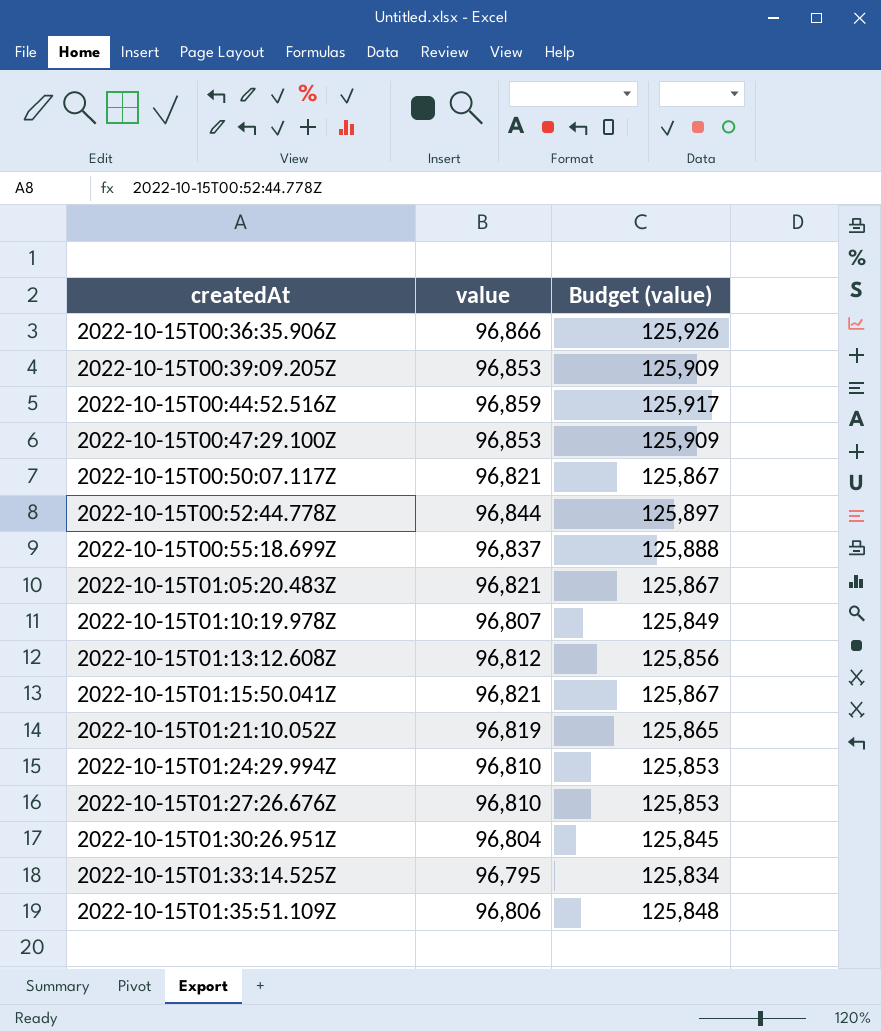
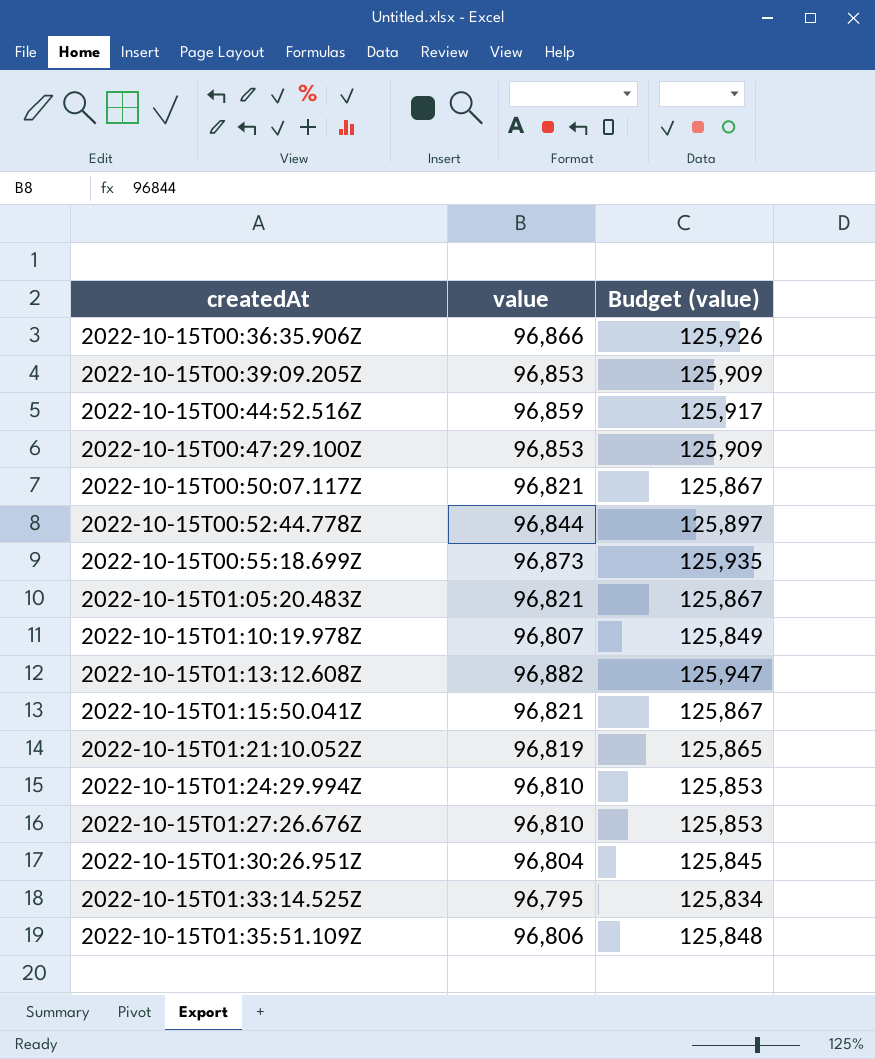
2022-10-15T00:55:18.699Z | value: 96,837 -> 96,873
2022-10-15T00:55:18.699Z | Budget (value): 125,888 -> 125,935
2022-10-15T01:13:12.608Z | value: 96,812 -> 96,882
2022-10-15T01:13:12.608Z | Budget (value): 125,856 -> 125,947

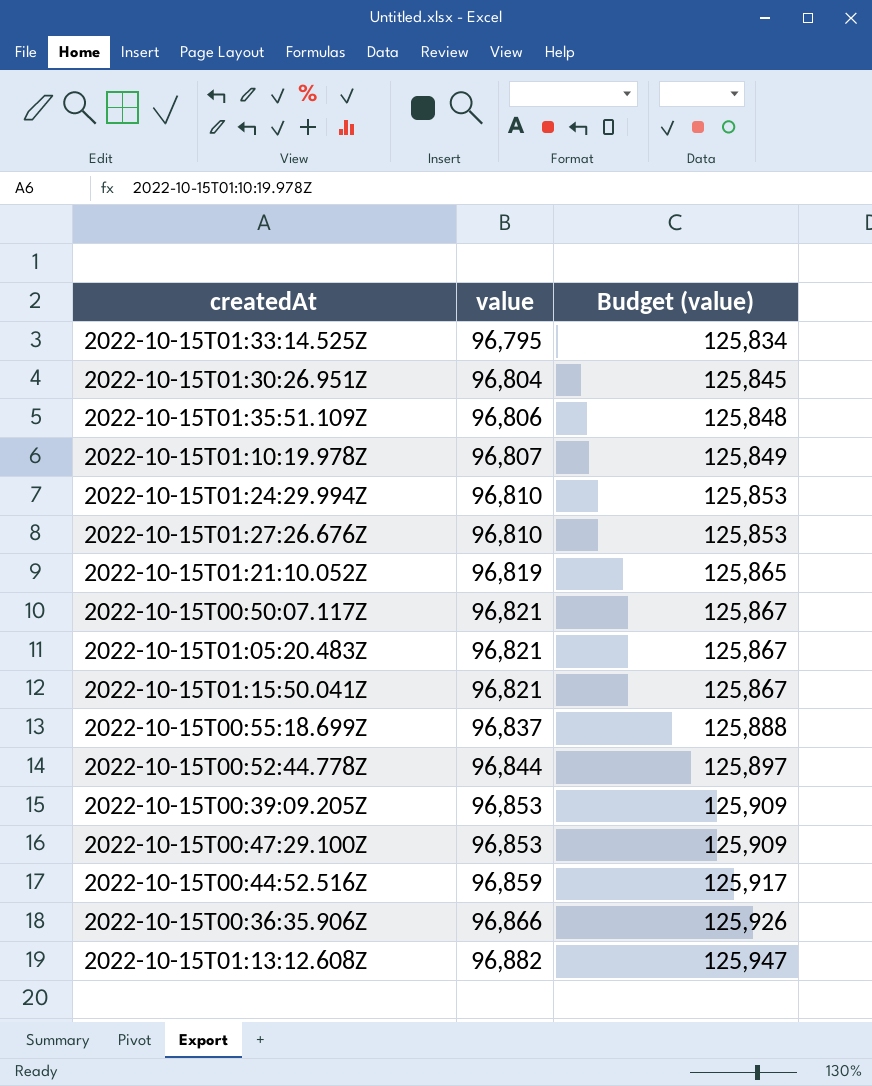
row order: createdAt ascending -> value ascending
2022-10-15T00:55:18.699Z | value: 96,873 -> 96,837
2022-10-15T00:55:18.699Z | Budget (value): 125,935 -> 125,888

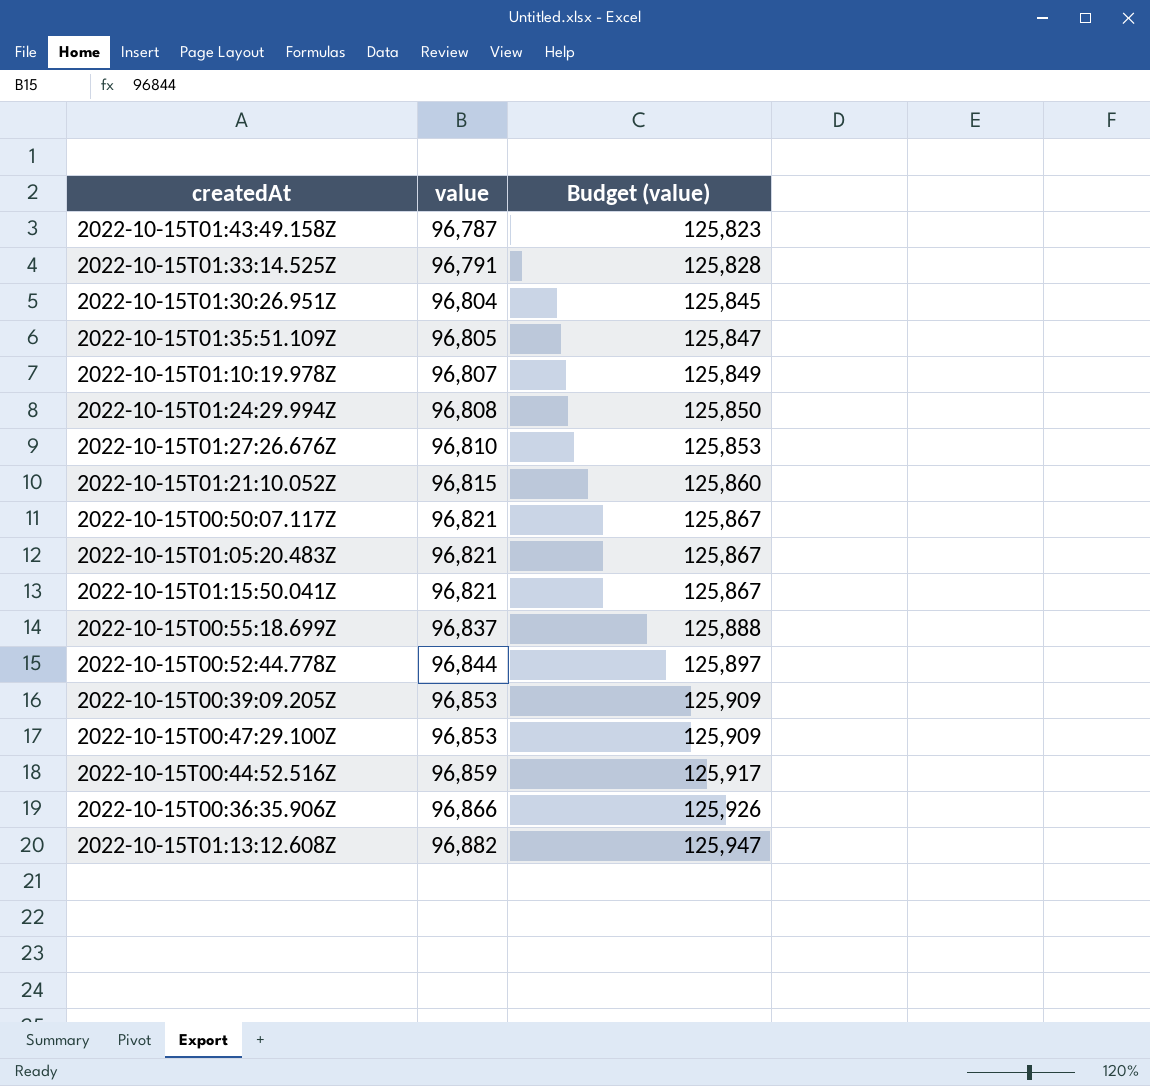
row 2022-10-15T01:43:49.158Z: none -> 96,787 | 125,823
2022-10-15T01:33:14.525Z | value: 96,795 -> 96,791
2022-10-15T01:33:14.525Z | Budget (value): 125,834 -> 125,828
2022-10-15T01:35:51.109Z | value: 96,806 -> 96,805
2022-10-15T01:35:51.109Z | Budget (value): 125,848 -> 125,847
2022-10-15T01:24:29.994Z | value: 96,810 -> 96,808
2022-10-15T01:24:29.994Z | Budget (value): 125,853 -> 125,850
2022-10-15T01:21:10.052Z | value: 96,819 -> 96,815
2022-10-15T01:21:10.052Z | Budget (value): 125,865 -> 125,860

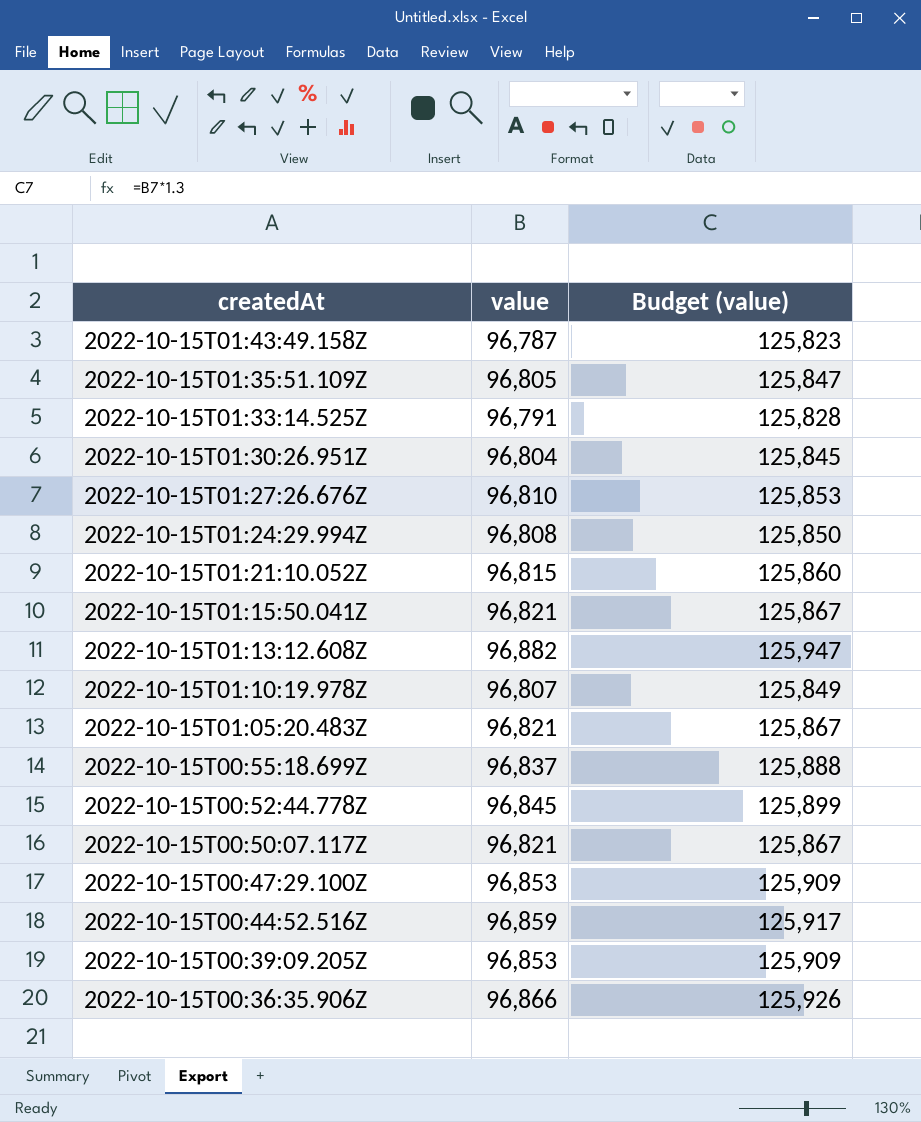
row order: value ascending -> createdAt descending
2022-10-15T00:52:44.778Z | value: 96,844 -> 96,845
2022-10-15T00:52:44.778Z | Budget (value): 125,897 -> 125,899

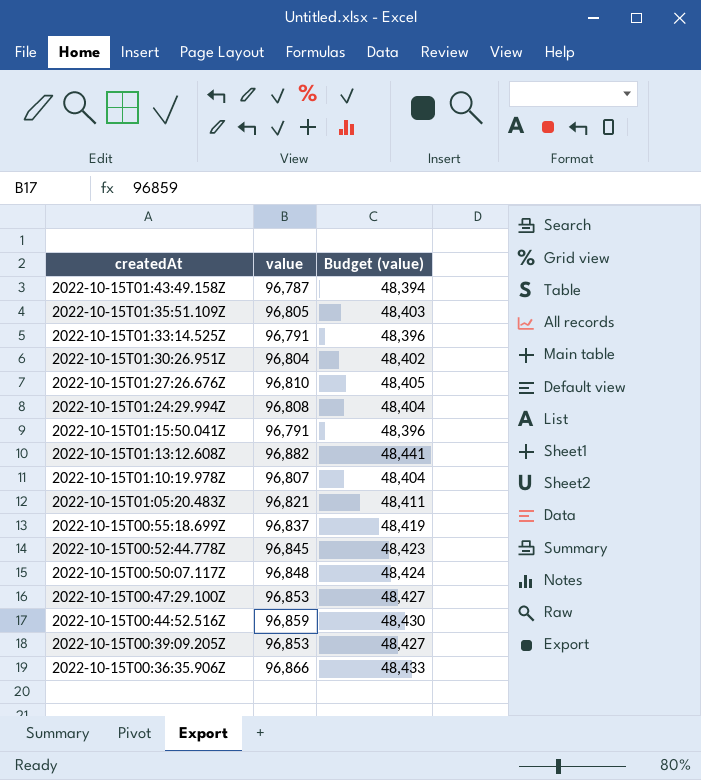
column Budget (value) | formula: [value] * 1.3 -> [value] * 0.5
row 2022-10-15T01:21:10.052Z: 96,815 | 125,860 -> none
2022-10-15T01:15:50.041Z | value: 96,821 -> 96,791
2022-10-15T00:50:07.117Z | value: 96,821 -> 96,848

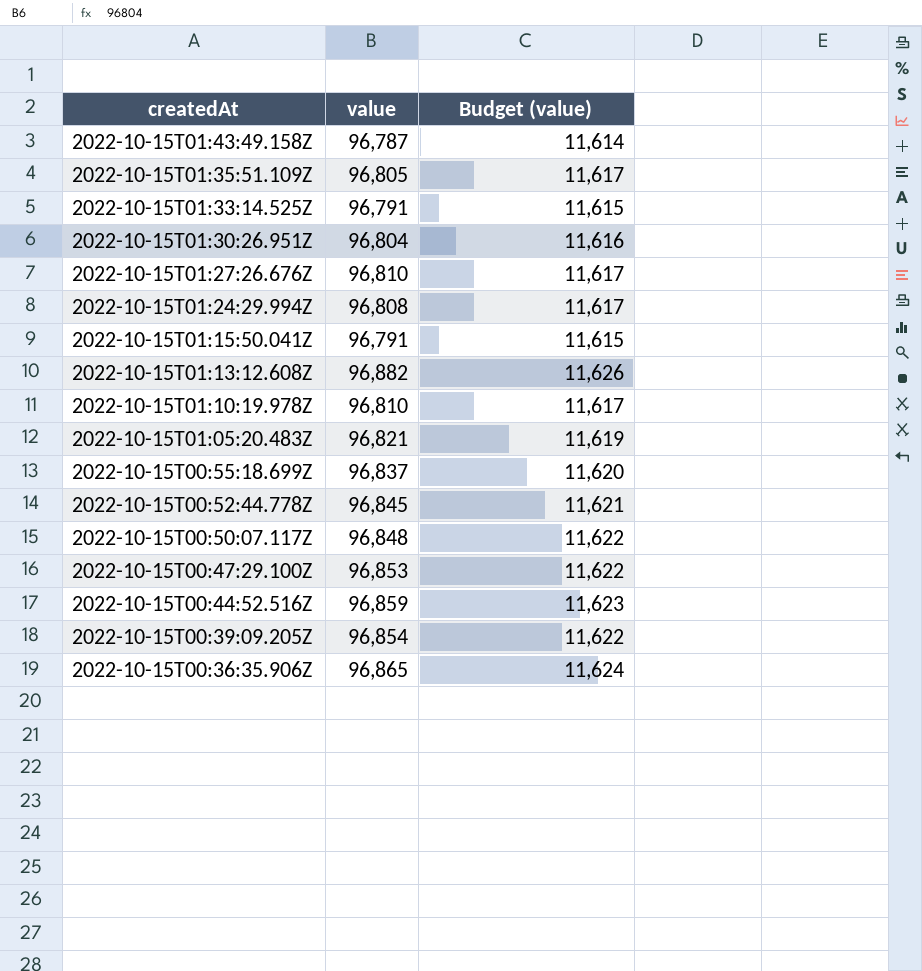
column Budget (value) | formula: [value] * 0.5 -> [value] * 0.12
2022-10-15T01:10:19.978Z | value: 96,807 -> 96,810
2022-10-15T00:39:09.205Z | value: 96,853 -> 96,854
2022-10-15T00:36:35.906Z | value: 96,866 -> 96,865

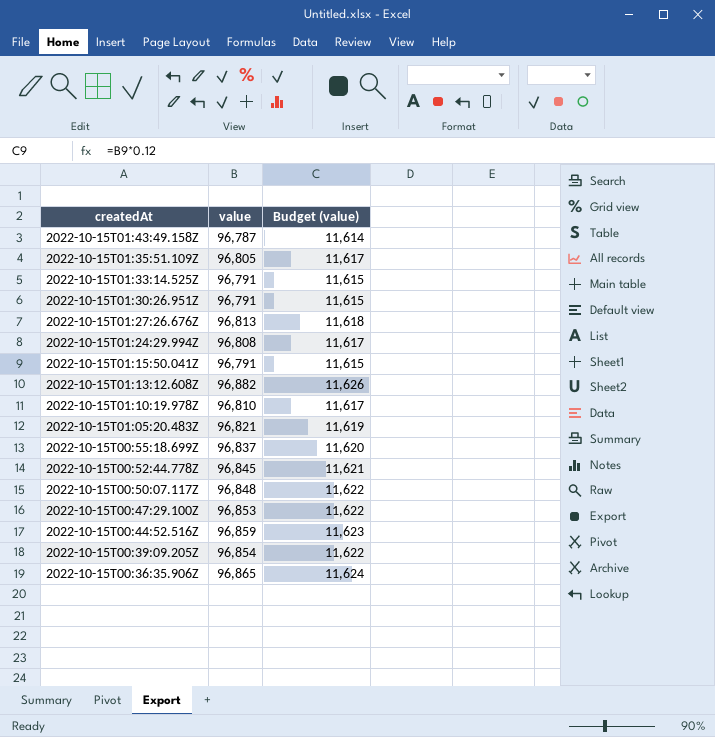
2022-10-15T01:30:26.951Z | value: 96,804 -> 96,791
2022-10-15T01:30:26.951Z | Budget (value): 11,616 -> 11,615
2022-10-15T01:27:26.676Z | value: 96,810 -> 96,813
2022-10-15T01:27:26.676Z | Budget (value): 11,617 -> 11,618

